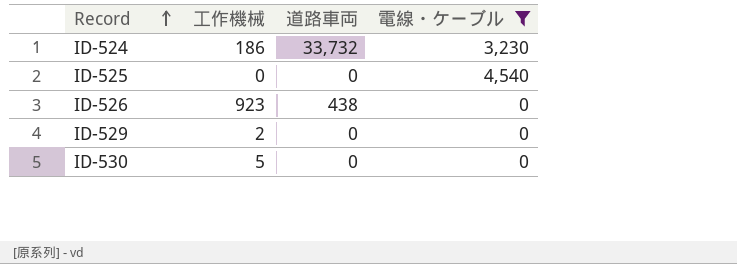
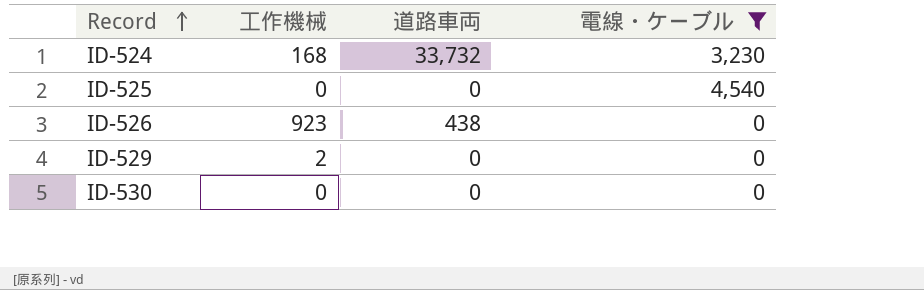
ID-524 | 工作機械: 186 -> 168
ID-530 | 工作機械: 5 -> 0

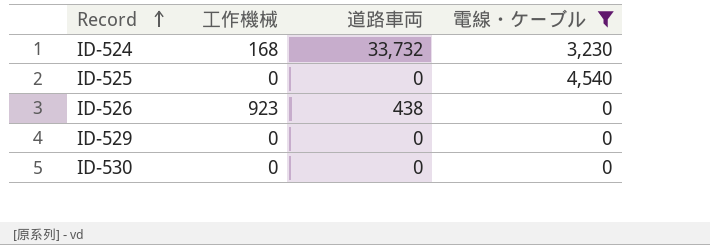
ID-529 | 工作機械: 2 -> 0

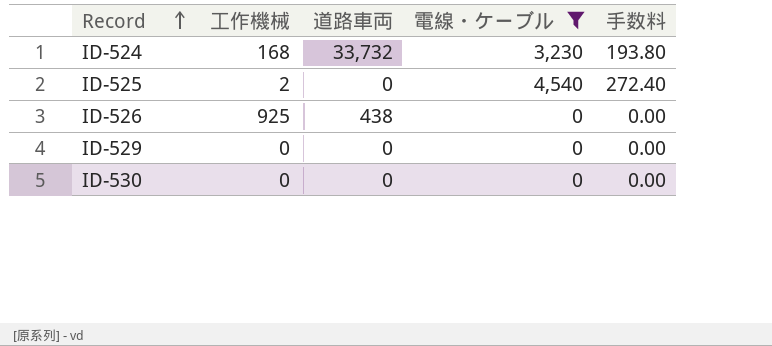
column 手数料 | formula: none -> [電線・ケーブル] * 0.06
ID-525 | 工作機械: 0 -> 2
ID-526 | 工作機械: 923 -> 925

